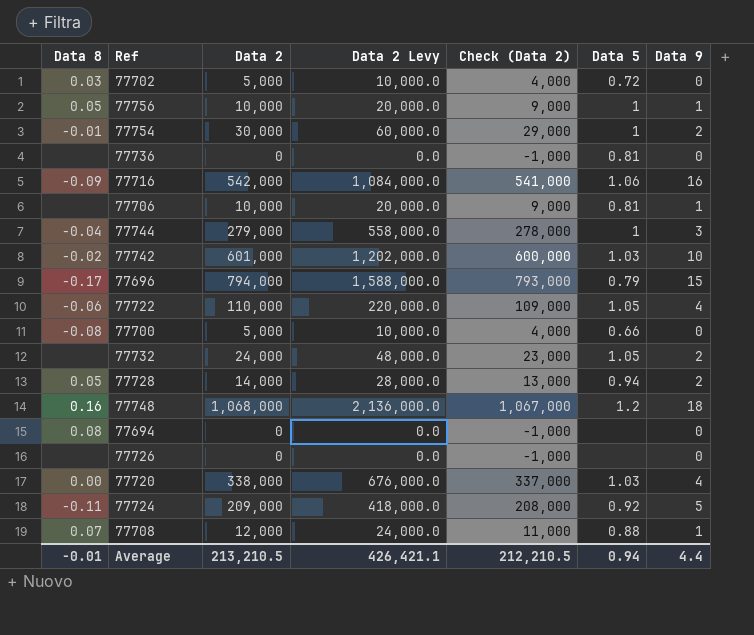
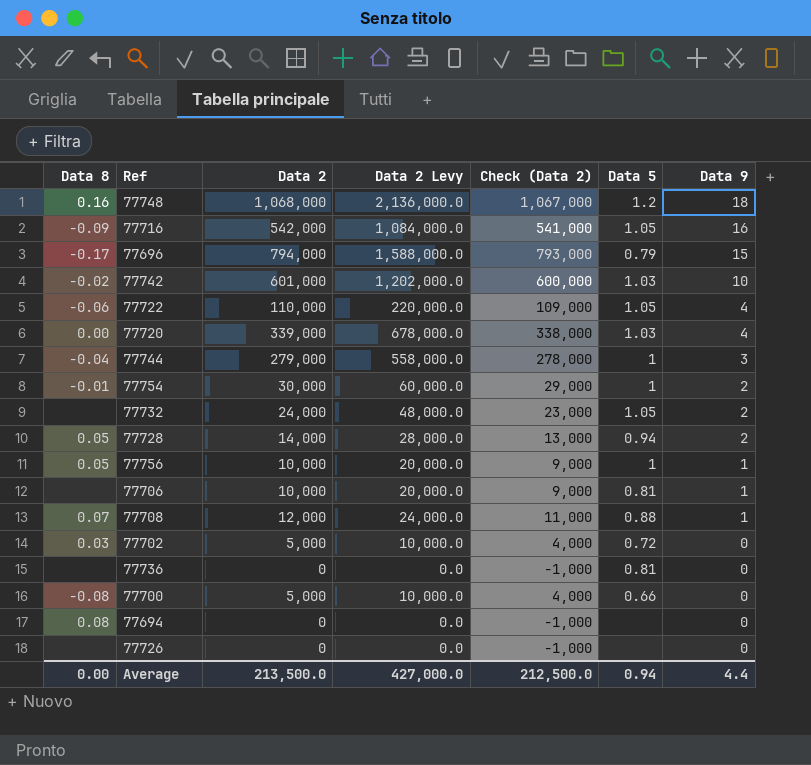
row order: none -> Data 9 descending
row 77724: -0.11 | 209,000 | 418,000.0 | 208,000 | 0.92 | 5 -> none
77716 | Data 5: 1.06 -> 1.05
77720 | Data 2: 338,000 -> 339,000
77720 | Data 2 Levy: 676,000.0 -> 678,000.0
77720 | Check (Data 2): 337,000 -> 338,000
Average | Data 8: -0.01 -> 0.00
Average | Data 2: 213,210.5 -> 213,500.0
Average | Data 2 Levy: 426,421.1 -> 427,000.0
Average | Check (Data 2): 212,210.5 -> 212,500.0

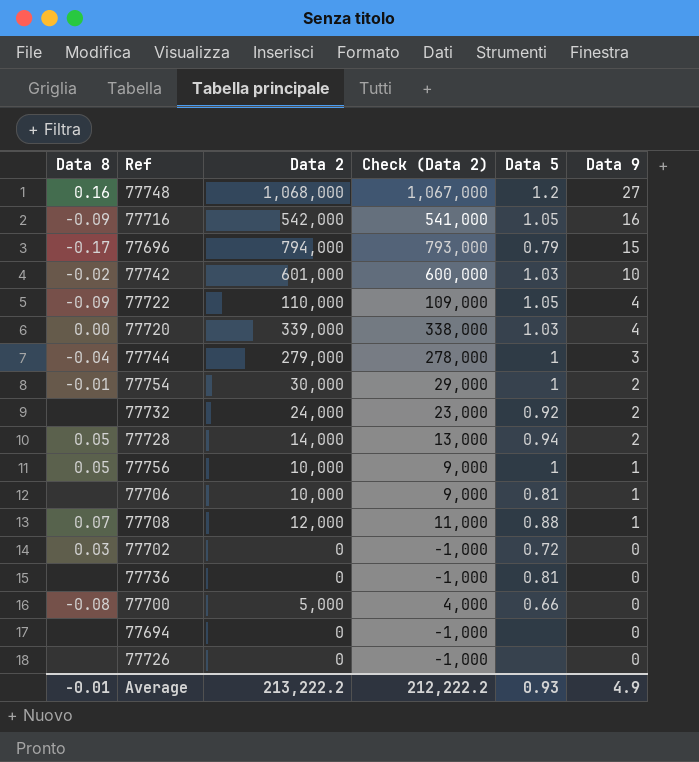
column Data 2 Levy | formula: [Data 2] * 2 -> none
77748 | Data 9: 18 -> 27
77722 | Data 8: -0.06 -> -0.09
77732 | Data 5: 1.05 -> 0.92
77702 | Data 2: 5,000 -> 0
77702 | Check (Data 2): 4,000 -> -1,000
77694 | Data 8: 0.08 -> none
Average | Data 8: 0.00 -> -0.01
Average | Data 2: 213,500.0 -> 213,222.2
Average | Check (Data 2): 212,500.0 -> 212,222.2
Average | Data 5: 0.94 -> 0.93
Average | Data 9: 4.4 -> 4.9

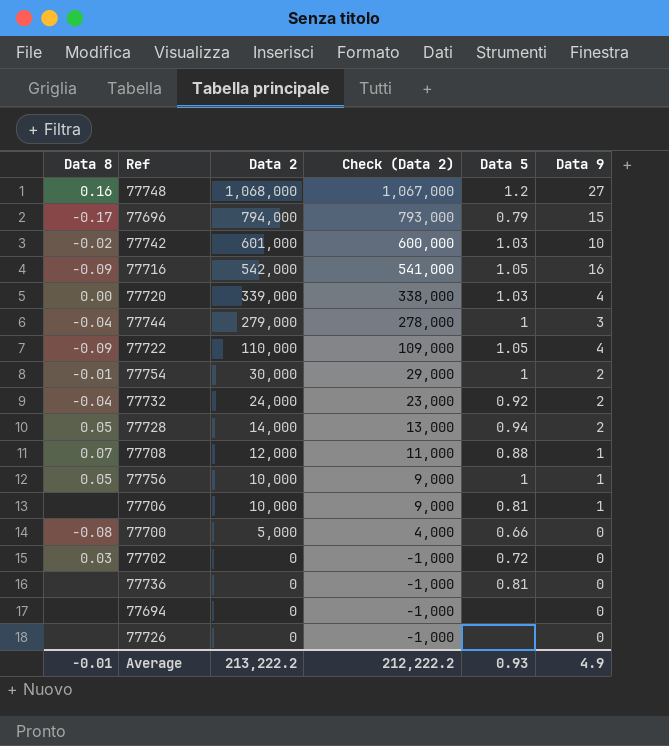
row order: Data 9 descending -> Data 2 descending
77732 | Data 8: none -> -0.04

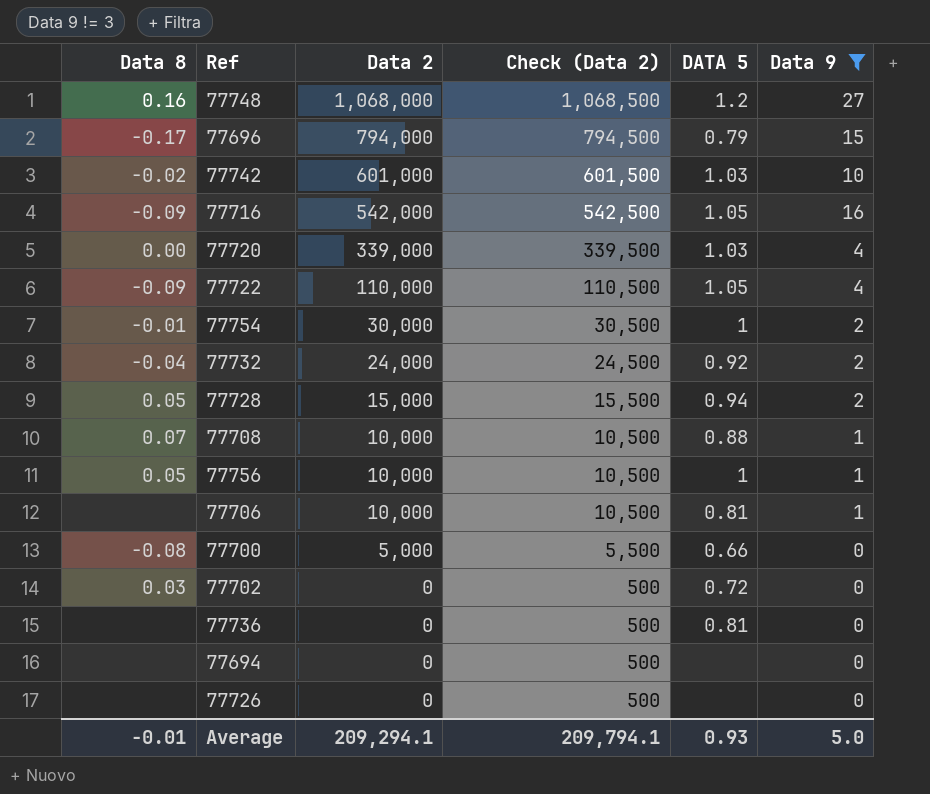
filter: none -> Data 9 != 3
column Check (Data 2) | formula: [Data 2] - 1000 -> [Data 2] + 500
column name: Data 5 -> DATA 5
77728 | Data 2: 14,000 -> 15,000
77708 | Data 2: 12,000 -> 10,000
Average | Data 2: 213,222.2 -> 209,294.1
Average | Check (Data 2): 212,222.2 -> 209,794.1
Average | Data 9: 4.9 -> 5.0

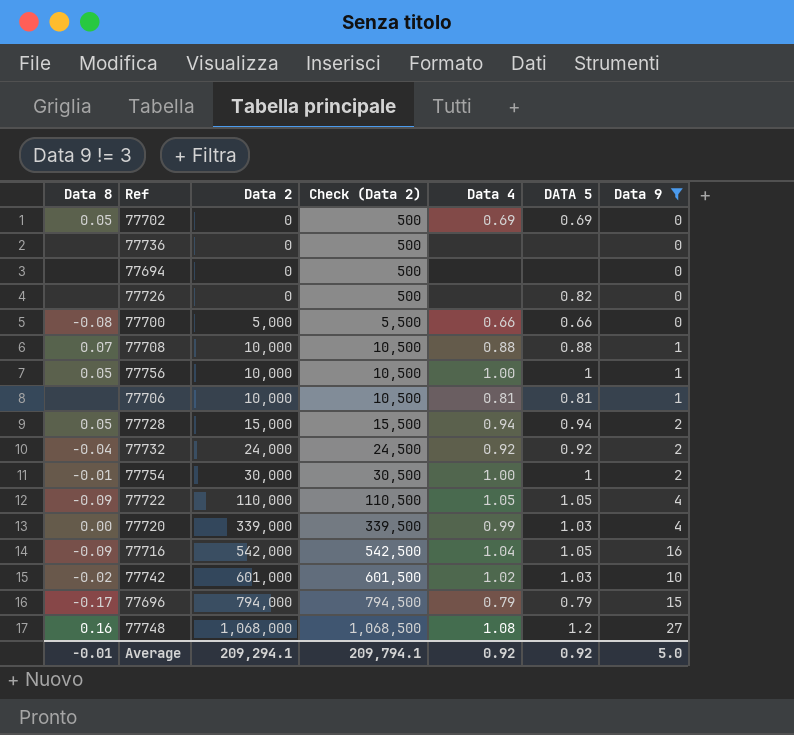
row order: Data 2 descending -> Data 2 ascending
column Data 4 | position: none -> 5
77702 | Data 8: 0.03 -> 0.05
77702 | DATA 5: 0.72 -> 0.69
77736 | DATA 5: 0.81 -> none
77726 | DATA 5: none -> 0.82
Average | DATA 5: 0.93 -> 0.92

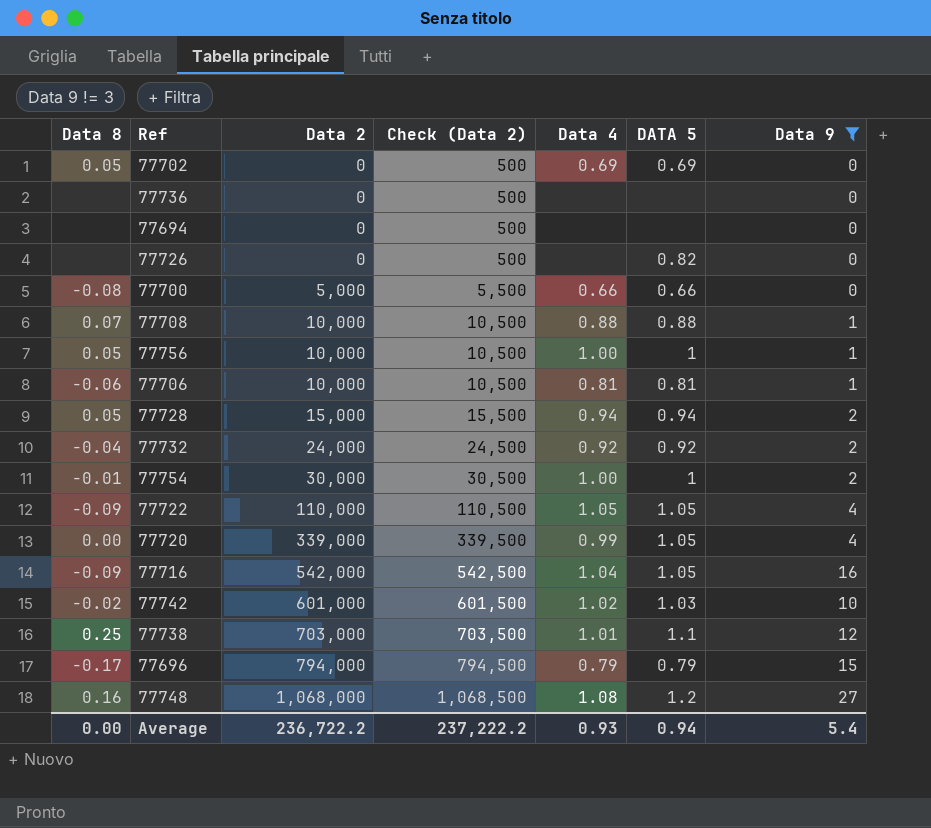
77706 | Data 8: none -> -0.06
77720 | DATA 5: 1.03 -> 1.05
row 77738: none -> 0.25 | 703,000 | 703,500 | 1.01 | 1.1 | 12
Average | Data 8: -0.01 -> 0.00
Average | Data 2: 209,294.1 -> 236,722.2
Average | Check (Data 2): 209,794.1 -> 237,222.2
Average | Data 4: 0.92 -> 0.93
Average | DATA 5: 0.92 -> 0.94
Average | Data 9: 5.0 -> 5.4

